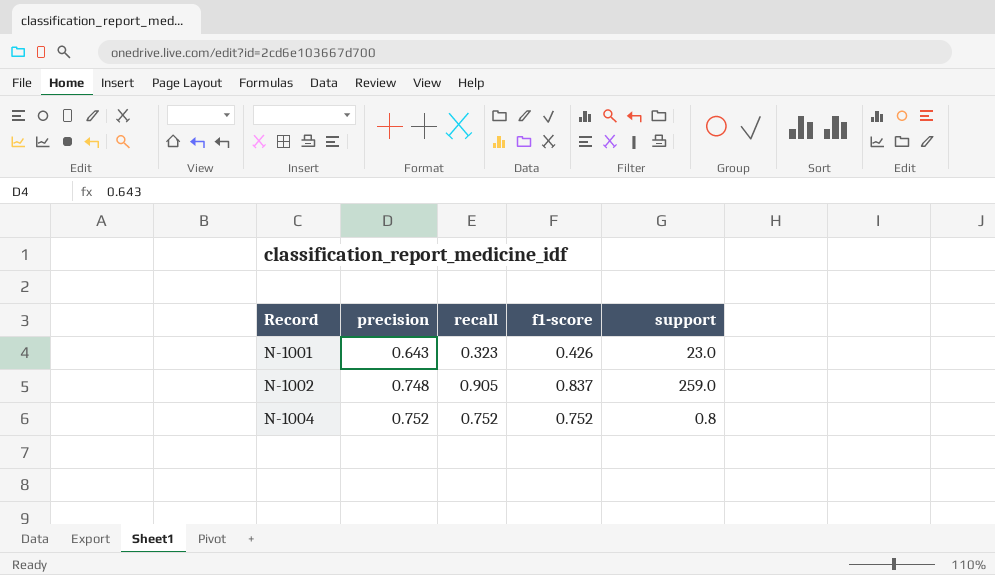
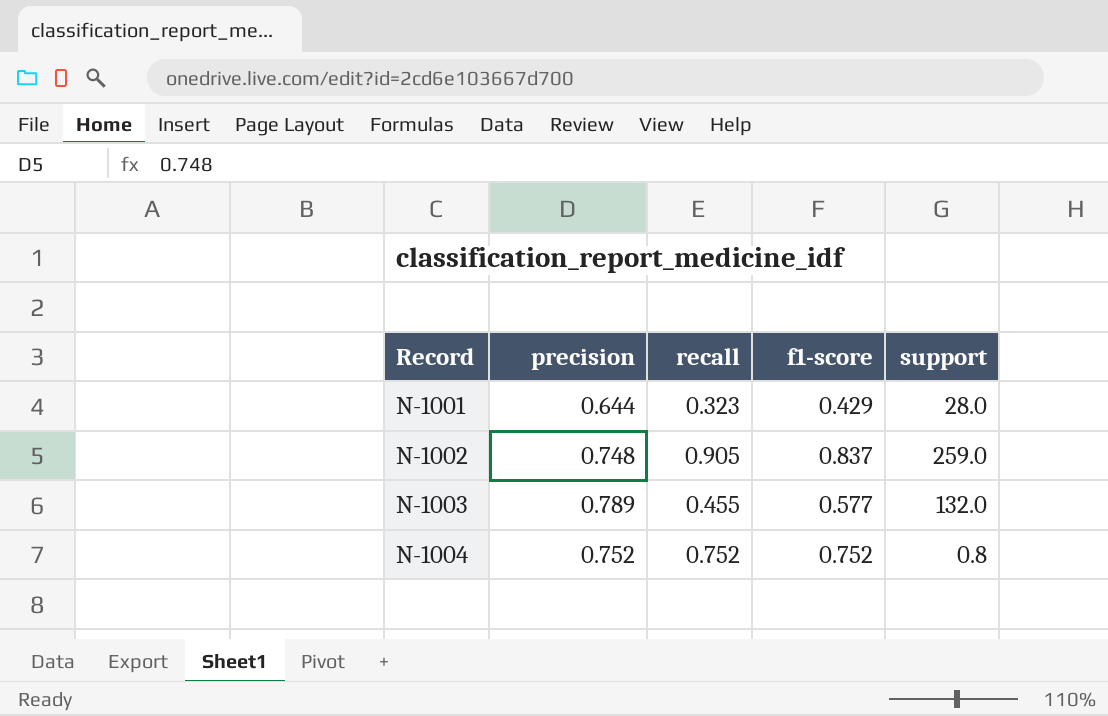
N-1001 | precision: 0.643 -> 0.644
N-1001 | f1-score: 0.426 -> 0.429
N-1001 | support: 23.0 -> 28.0
row N-1003: none -> 0.789 | 0.455 | 0.577 | 132.0

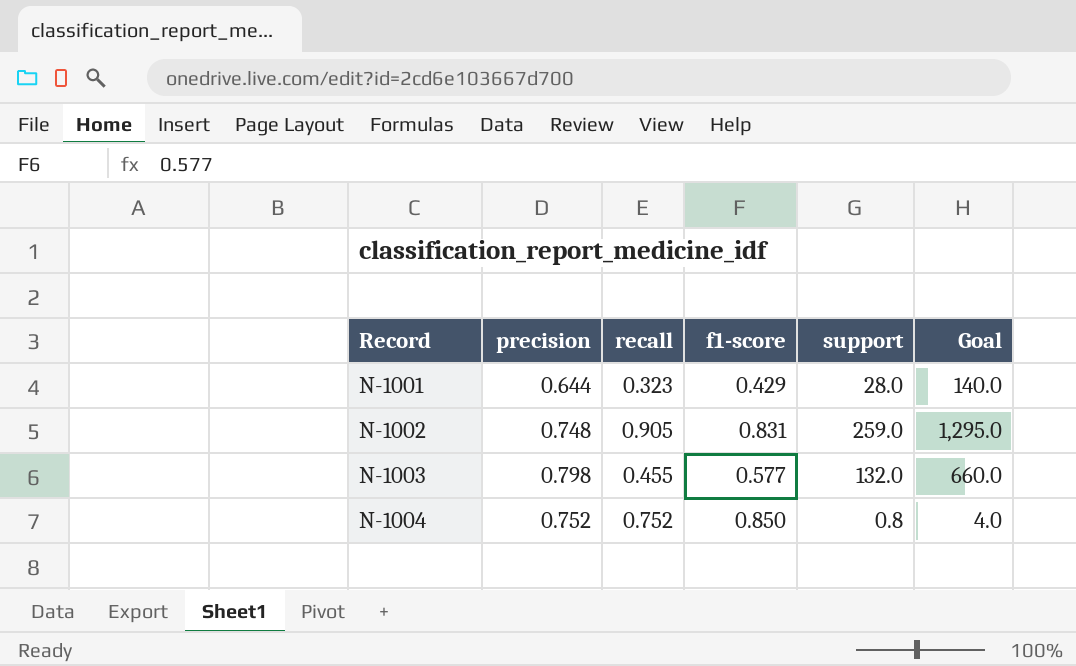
column Goal | formula: none -> [support] * 5
N-1002 | f1-score: 0.837 -> 0.831
N-1003 | precision: 0.789 -> 0.798
N-1004 | f1-score: 0.752 -> 0.850

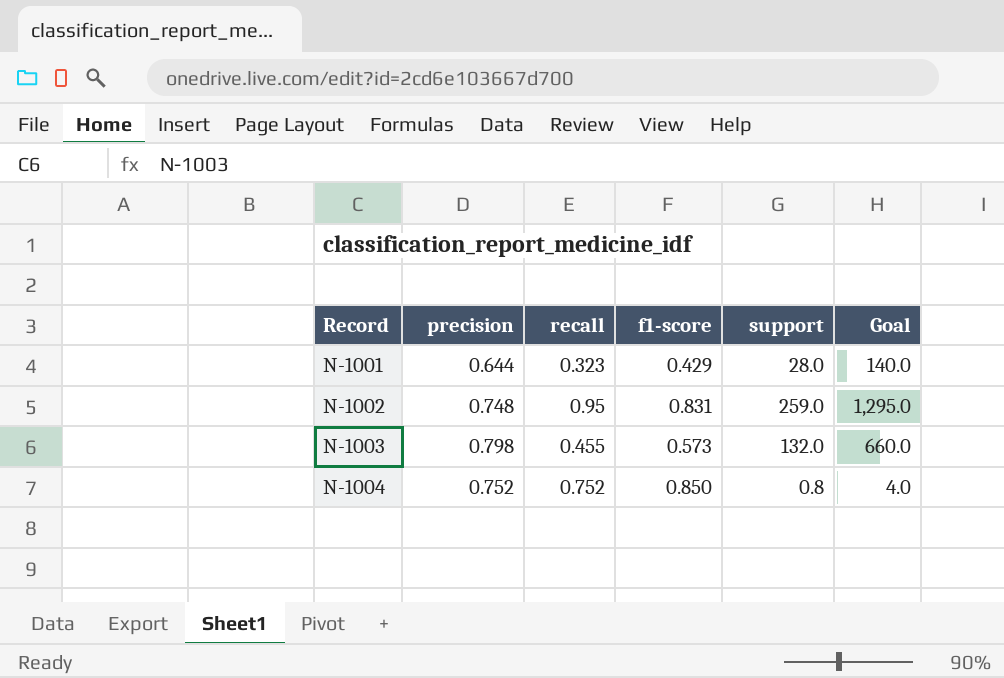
N-1002 | recall: 0.905 -> 0.95
N-1003 | f1-score: 0.577 -> 0.573

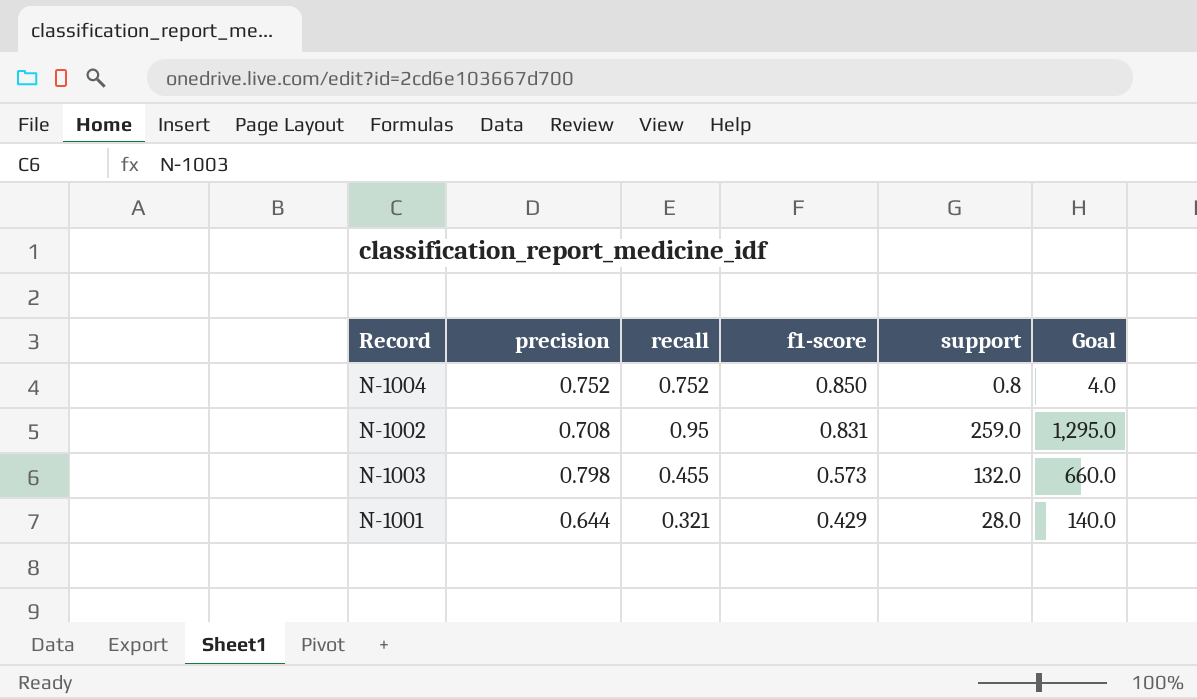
row order: Record ascending -> f1-score descending
N-1002 | precision: 0.748 -> 0.708
N-1001 | recall: 0.323 -> 0.321

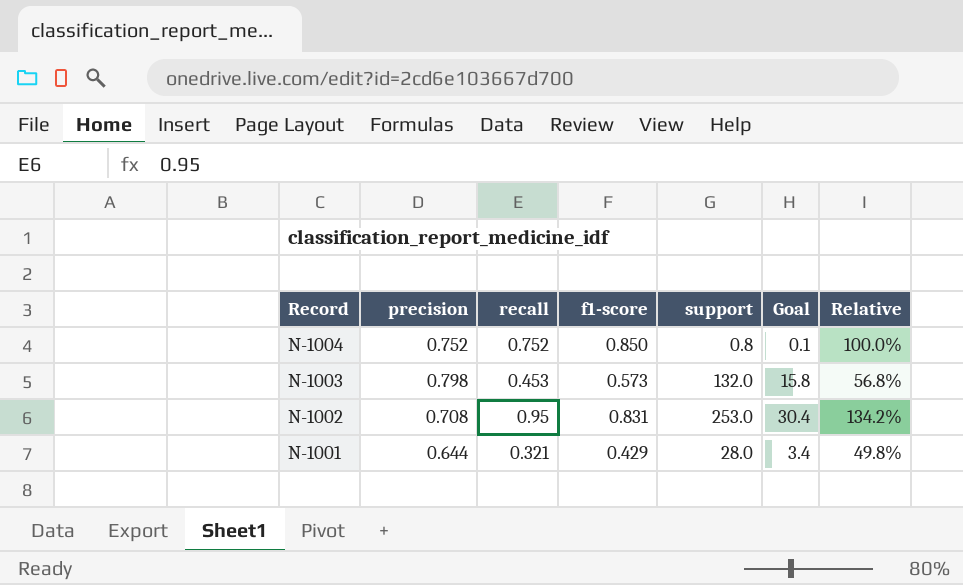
row order: f1-score descending -> Record descending
column Goal | formula: [support] * 5 -> [support] * 0.12
column Relative | formula: none -> [recall] / [precision]
N-1003 | recall: 0.455 -> 0.453
N-1002 | support: 259.0 -> 253.0

